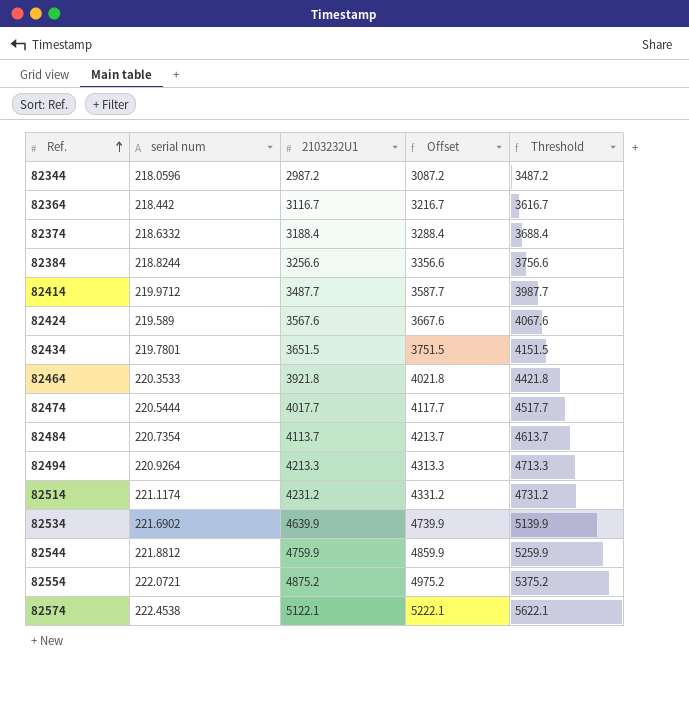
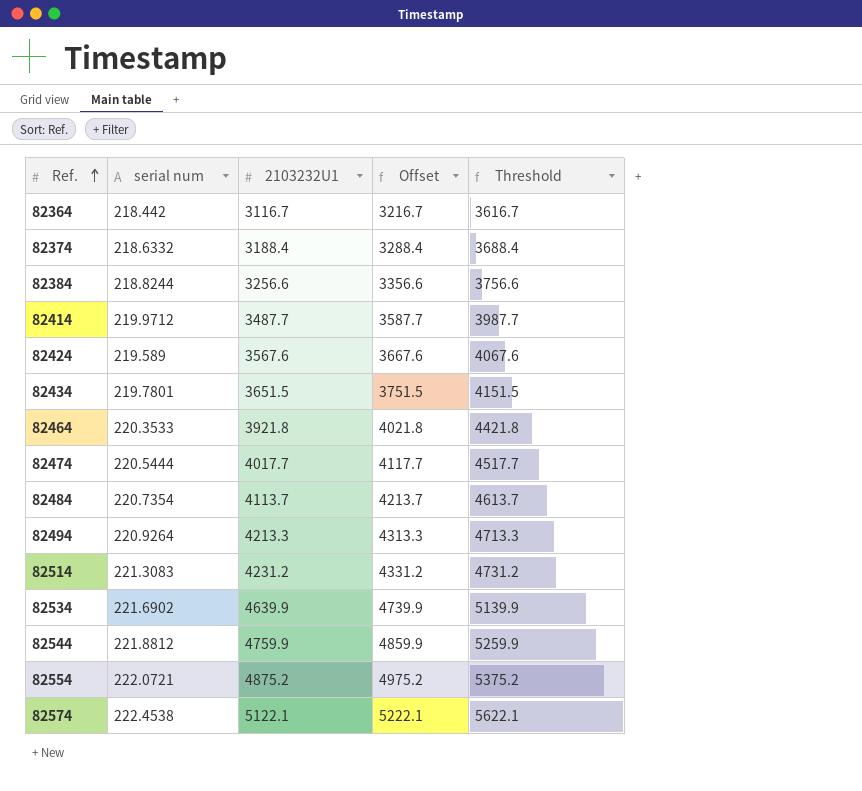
row 82344: 218.0596 | 2987.2 | 3087.2 | 3487.2 -> none
82514 | serial num: 221.1174 -> 221.3083

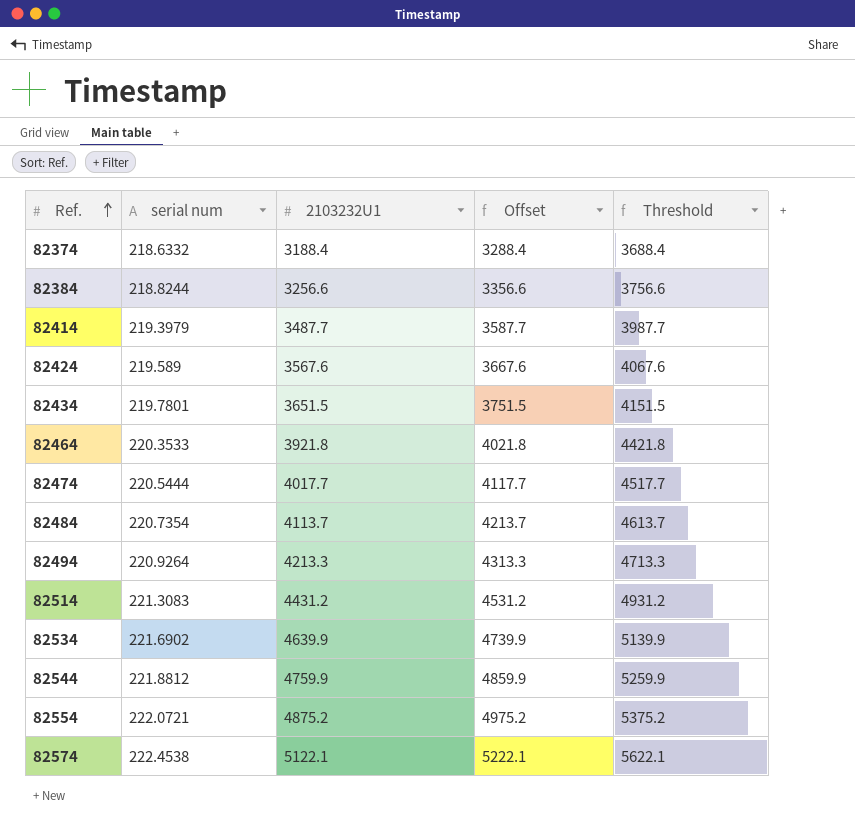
row 82364: 218.442 | 3116.7 | 3216.7 | 3616.7 -> none
82414 | serial num: 219.9712 -> 219.3979
82514 | 2103232U1: 4231.2 -> 4431.2
82514 | Offset: 4331.2 -> 4531.2
82514 | Threshold: 4731.2 -> 4931.2

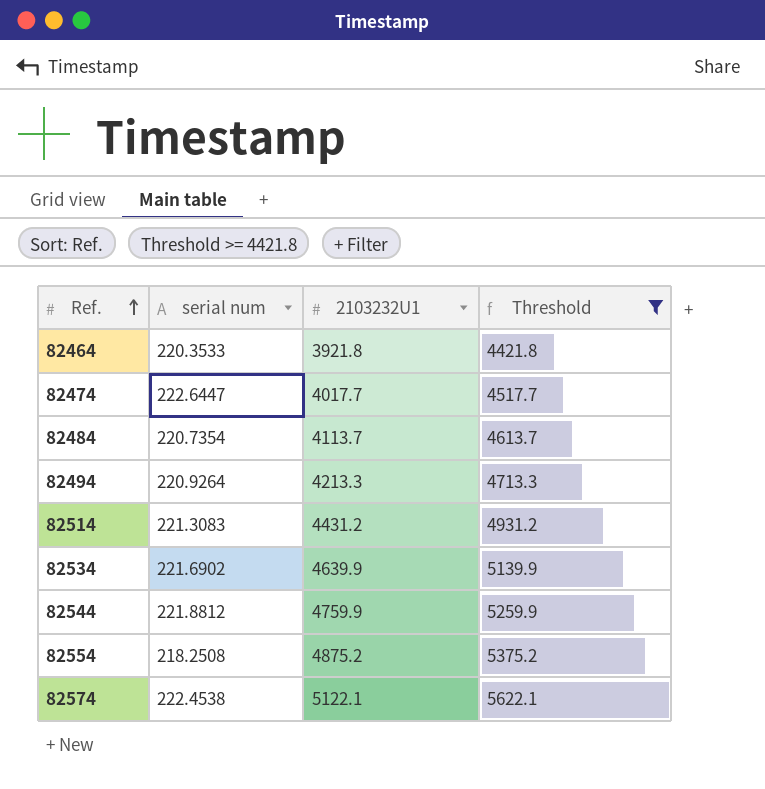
filter: none -> Threshold >= 4421.8
column Offset | formula: [2103232U1] + 100 -> none
82474 | serial num: 220.5444 -> 222.6447
82554 | serial num: 222.0721 -> 218.2508

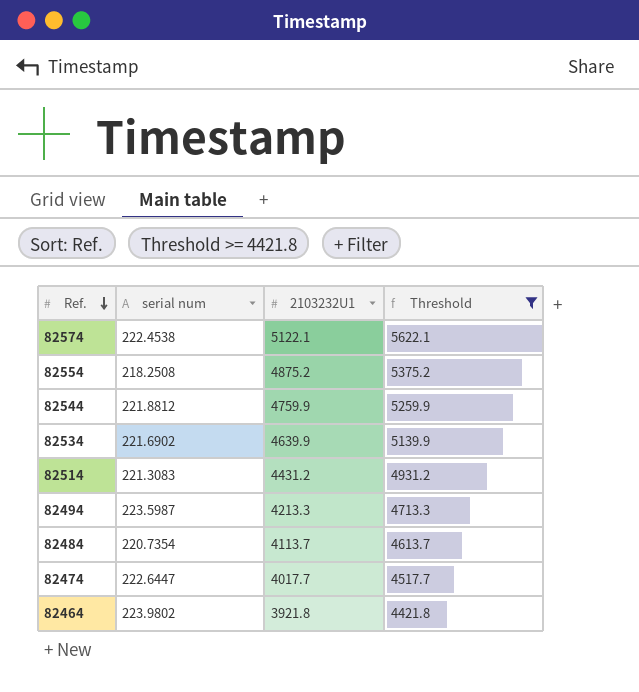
row order: Ref. ascending -> Ref. descending
82494 | serial num: 220.9264 -> 223.5987
82464 | serial num: 220.3533 -> 223.9802

